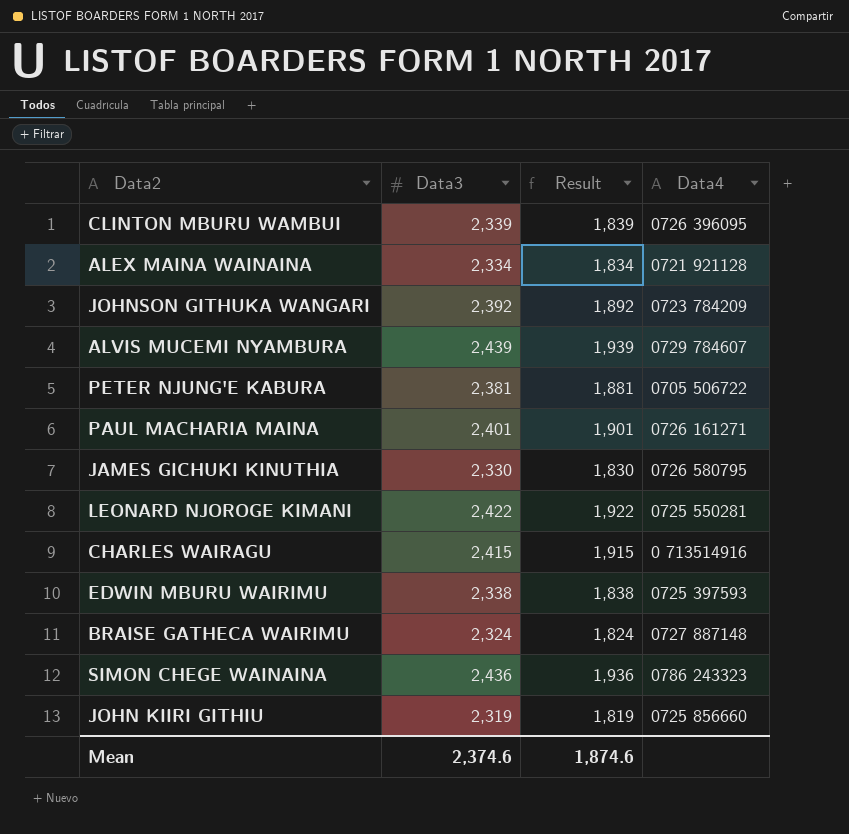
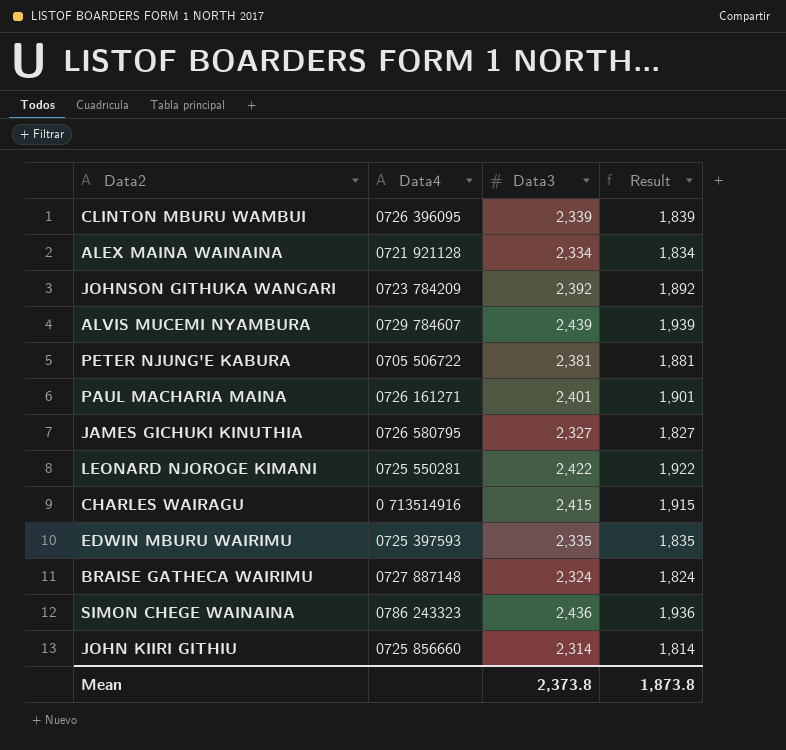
column Data4 | position: 4 -> 2
JAMES GICHUKI KINUTHIA | Data3: 2,330 -> 2,327
JAMES GICHUKI KINUTHIA | Result: 1,830 -> 1,827
EDWIN MBURU WAIRIMU | Data3: 2,338 -> 2,335
EDWIN MBURU WAIRIMU | Result: 1,838 -> 1,835
JOHN KIIRI GITHIU | Data3: 2,319 -> 2,314
JOHN KIIRI GITHIU | Result: 1,819 -> 1,814
Mean | Data3: 2,374.6 -> 2,373.8
Mean | Result: 1,874.6 -> 1,873.8

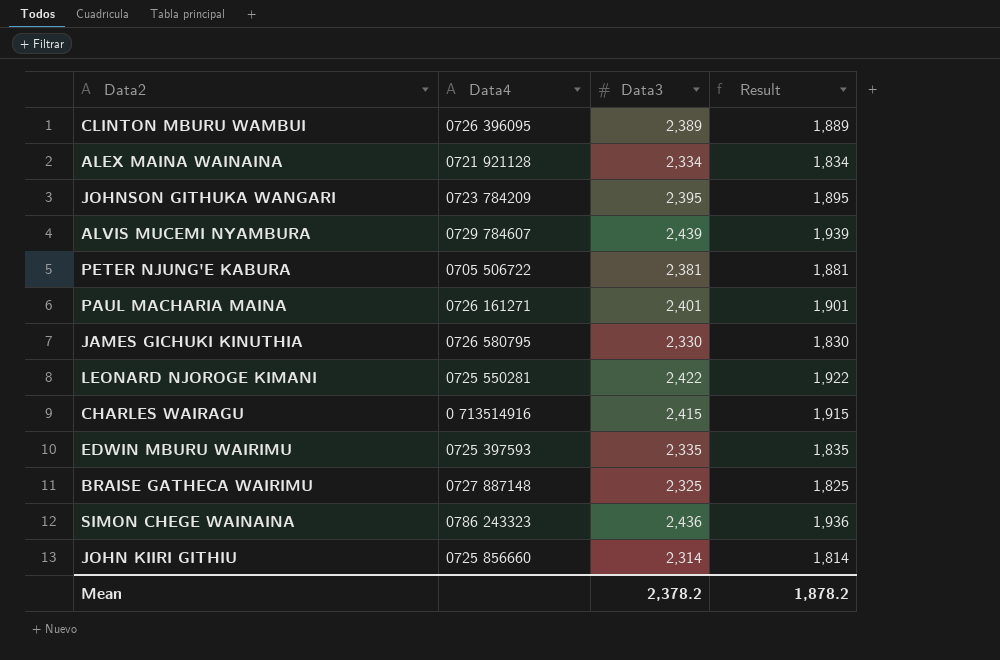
CLINTON MBURU WAMBUI | Data3: 2,339 -> 2,389
CLINTON MBURU WAMBUI | Result: 1,839 -> 1,889
JOHNSON GITHUKA WANGARI | Data3: 2,392 -> 2,395
JOHNSON GITHUKA WANGARI | Result: 1,892 -> 1,895
JAMES GICHUKI KINUTHIA | Data3: 2,327 -> 2,330
JAMES GICHUKI KINUTHIA | Result: 1,827 -> 1,830
BRAISE GATHECA WAIRIMU | Data3: 2,324 -> 2,325
BRAISE GATHECA WAIRIMU | Result: 1,824 -> 1,825
Mean | Data3: 2,373.8 -> 2,378.2
Mean | Result: 1,873.8 -> 1,878.2

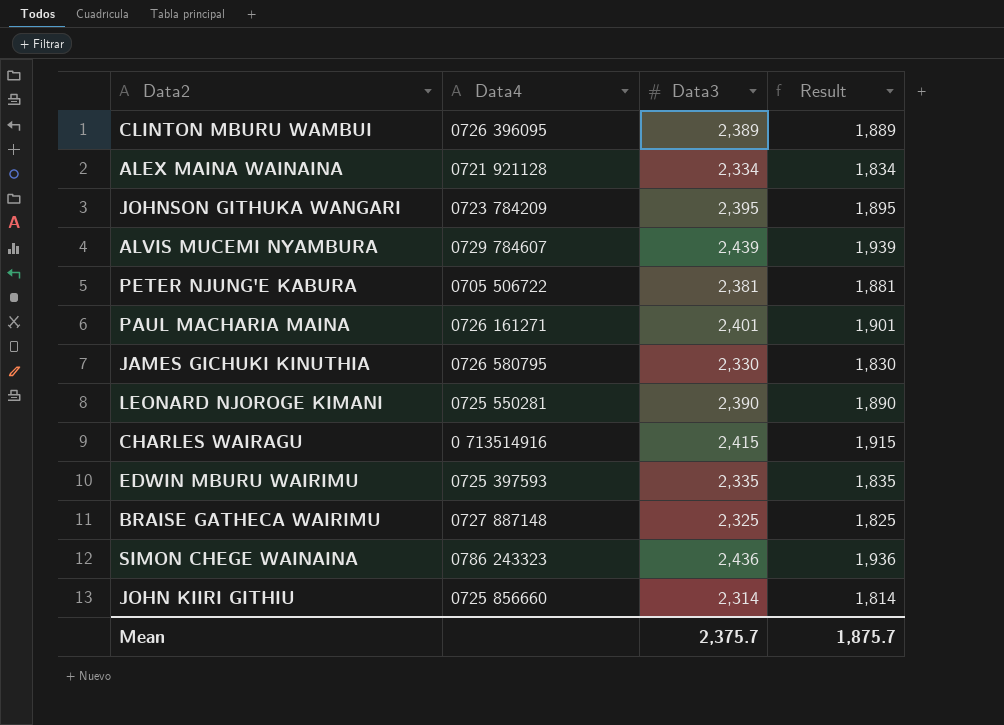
LEONARD NJOROGE KIMANI | Data3: 2,422 -> 2,390
LEONARD NJOROGE KIMANI | Result: 1,922 -> 1,890
Mean | Data3: 2,378.2 -> 2,375.7
Mean | Result: 1,878.2 -> 1,875.7

